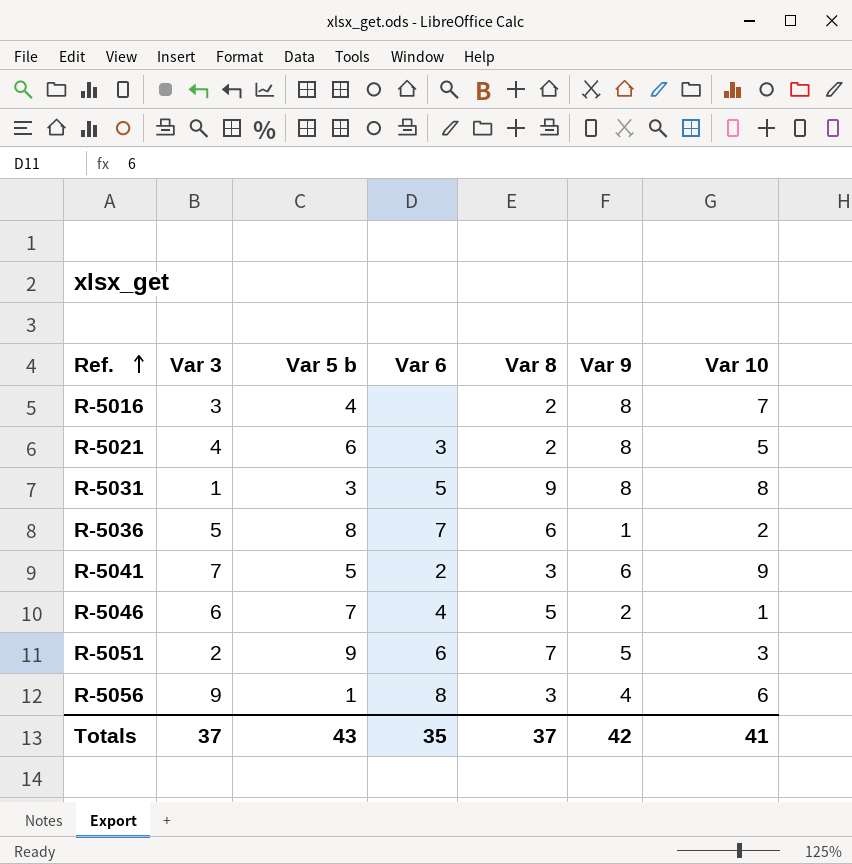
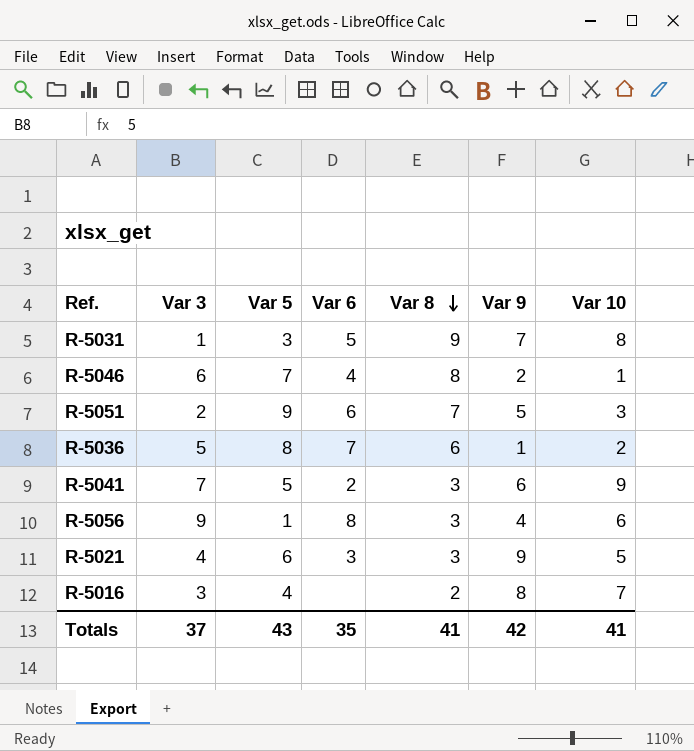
row order: Ref. ascending -> Var 8 descending
column name: Var 5 b -> Var 5
R-5031 | Var 9: 8 -> 7
R-5046 | Var 8: 5 -> 8
R-5021 | Var 8: 2 -> 3
R-5021 | Var 9: 8 -> 9
Totals | Var 8: 37 -> 41

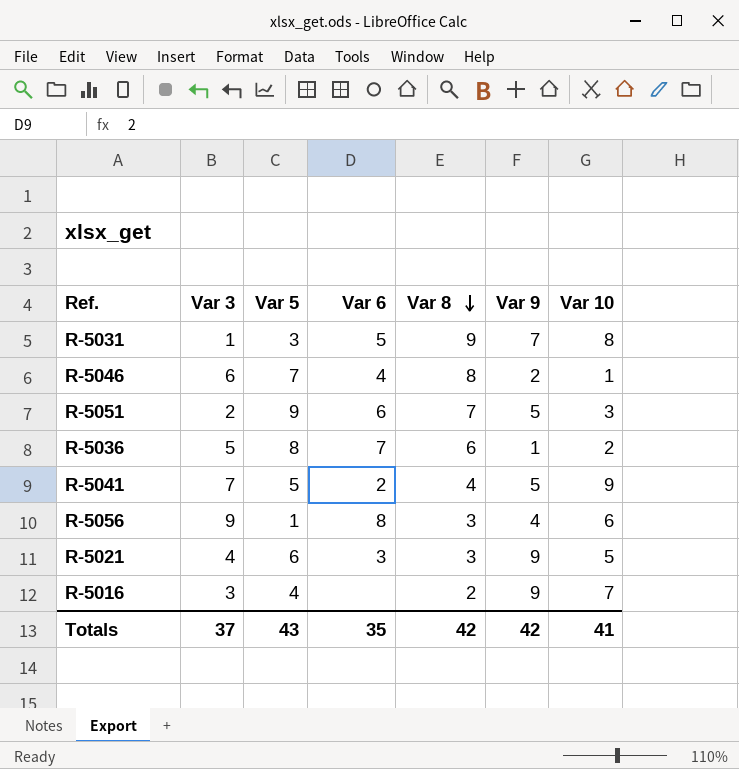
R-5041 | Var 8: 3 -> 4
R-5041 | Var 9: 6 -> 5
R-5016 | Var 9: 8 -> 9
Totals | Var 8: 41 -> 42

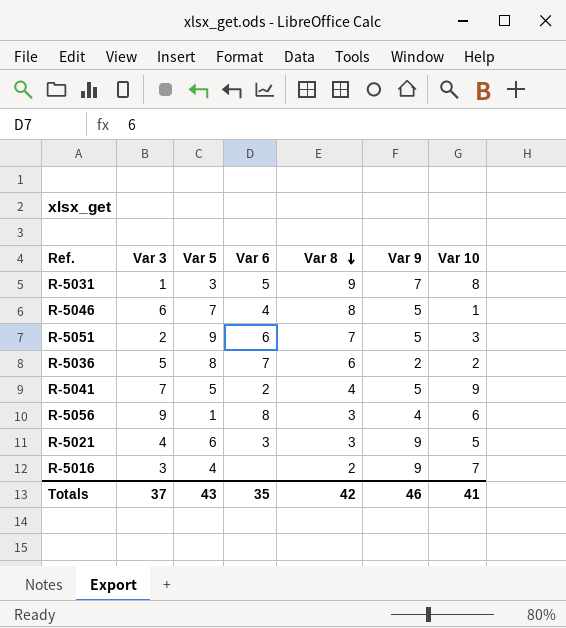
R-5046 | Var 9: 2 -> 5
R-5036 | Var 9: 1 -> 2
Totals | Var 9: 42 -> 46

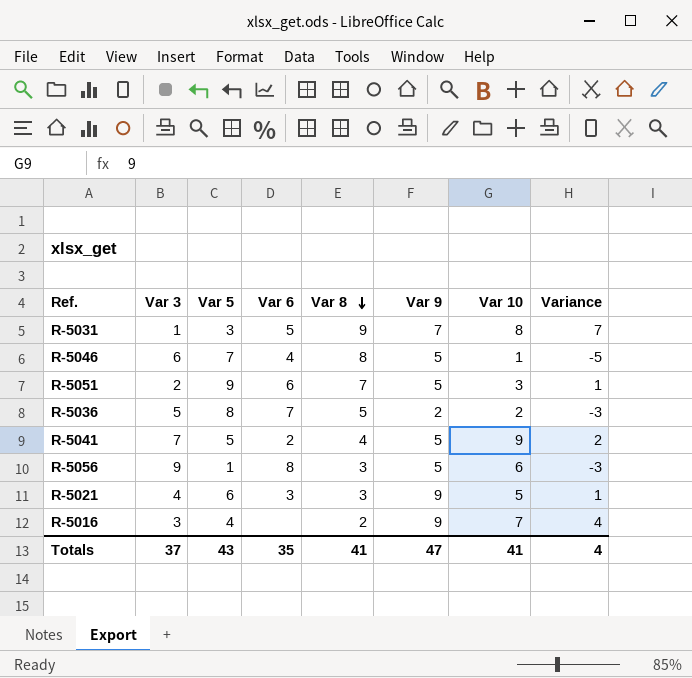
column Variance | formula: none -> [Var 10] - [Var 3]
R-5036 | Var 8: 6 -> 5
R-5056 | Var 9: 4 -> 5
Totals | Var 8: 42 -> 41
Totals | Var 9: 46 -> 47

